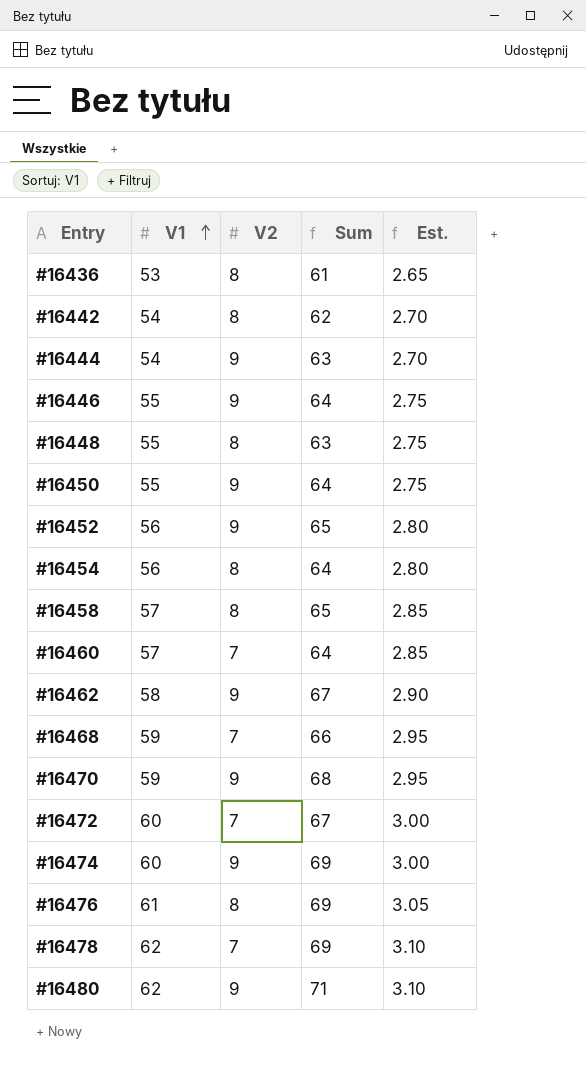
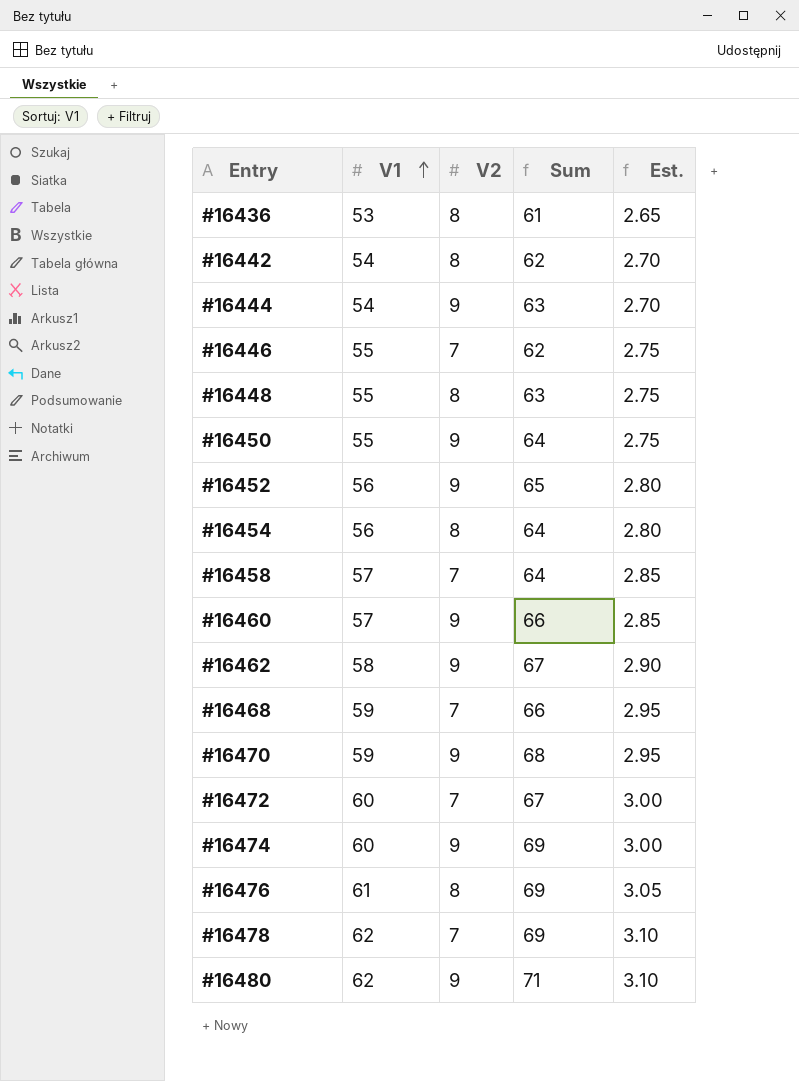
#16446 | V2: 9 -> 7
#16446 | Sum: 64 -> 62
#16458 | V2: 8 -> 7
#16458 | Sum: 65 -> 64
#16460 | V2: 7 -> 9
#16460 | Sum: 64 -> 66

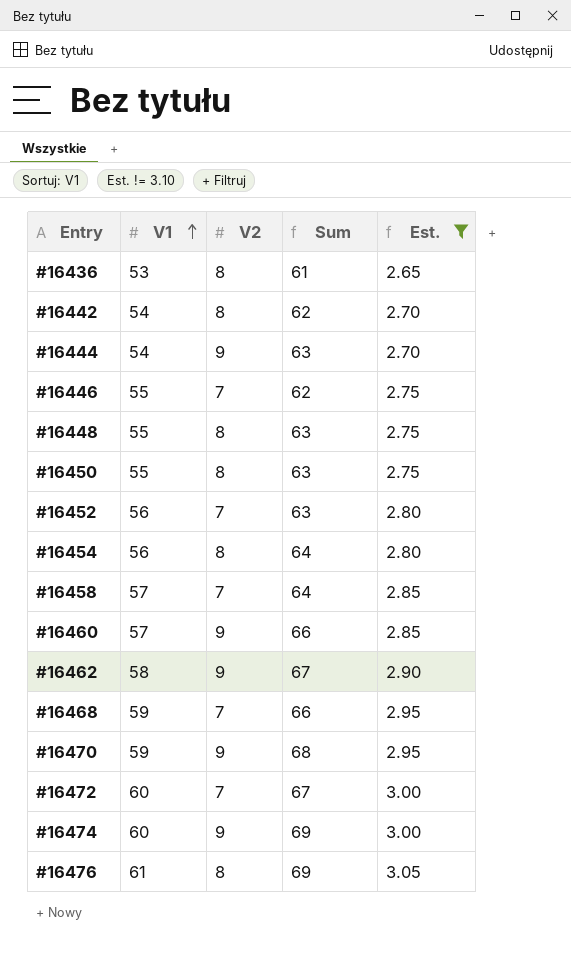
filter: none -> Est. != 3.10
#16450 | V2: 9 -> 8
#16450 | Sum: 64 -> 63
#16452 | V2: 9 -> 7
#16452 | Sum: 65 -> 63

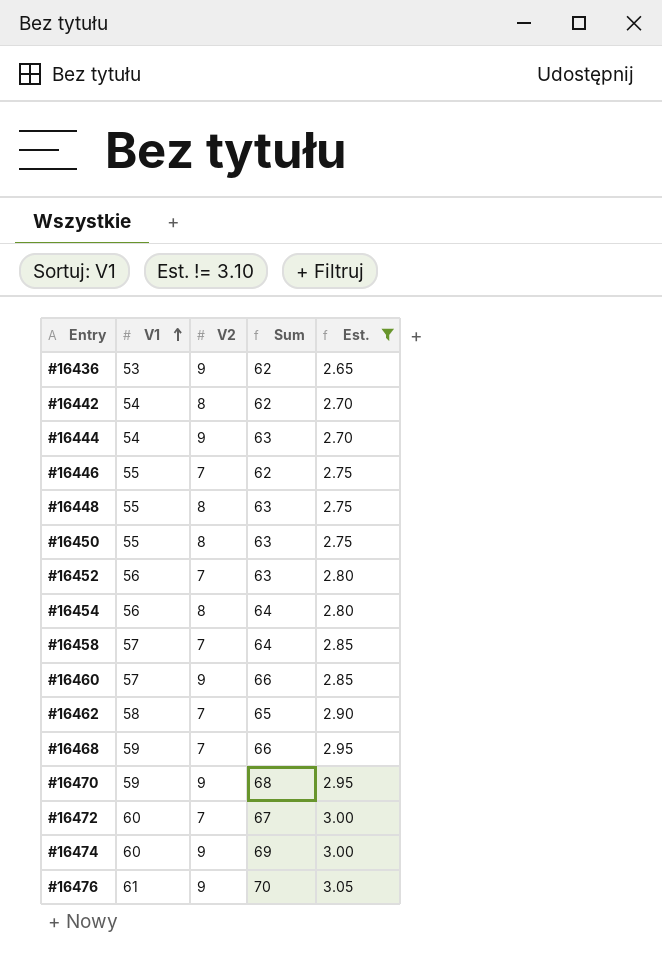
#16436 | V2: 8 -> 9
#16436 | Sum: 61 -> 62
#16462 | V2: 9 -> 7
#16462 | Sum: 67 -> 65
#16476 | V2: 8 -> 9
#16476 | Sum: 69 -> 70

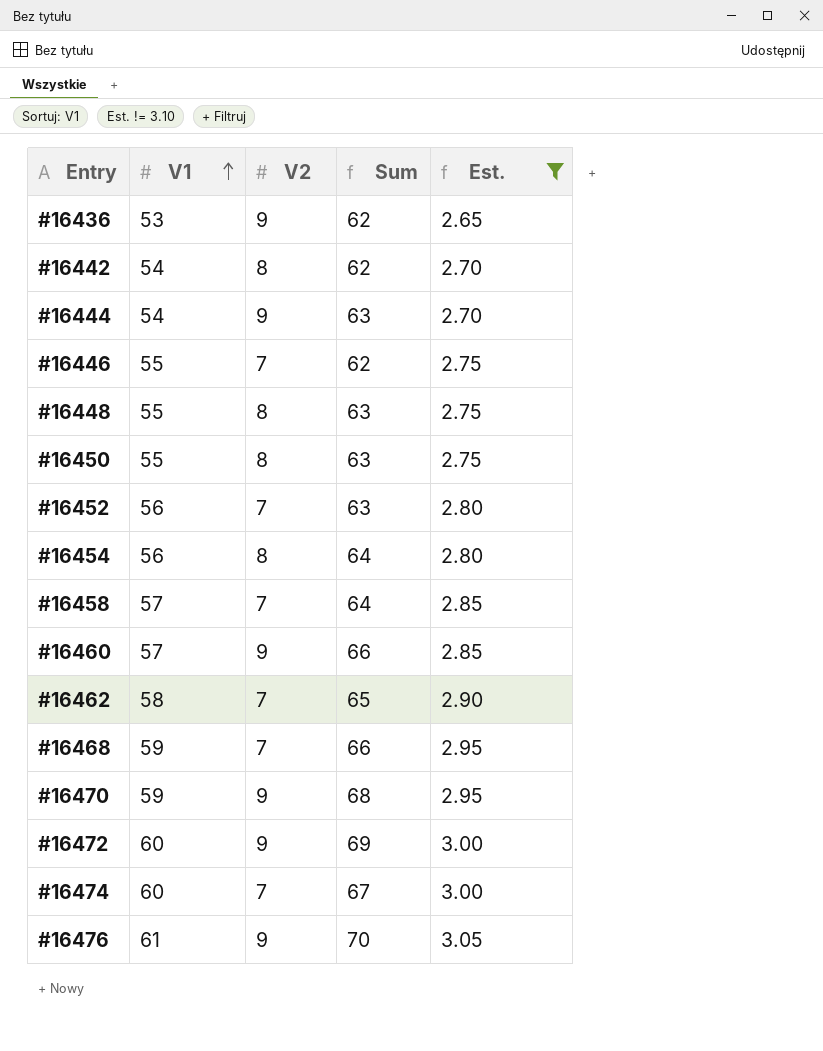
#16472 | V2: 7 -> 9
#16472 | Sum: 67 -> 69
#16474 | V2: 9 -> 7
#16474 | Sum: 69 -> 67

